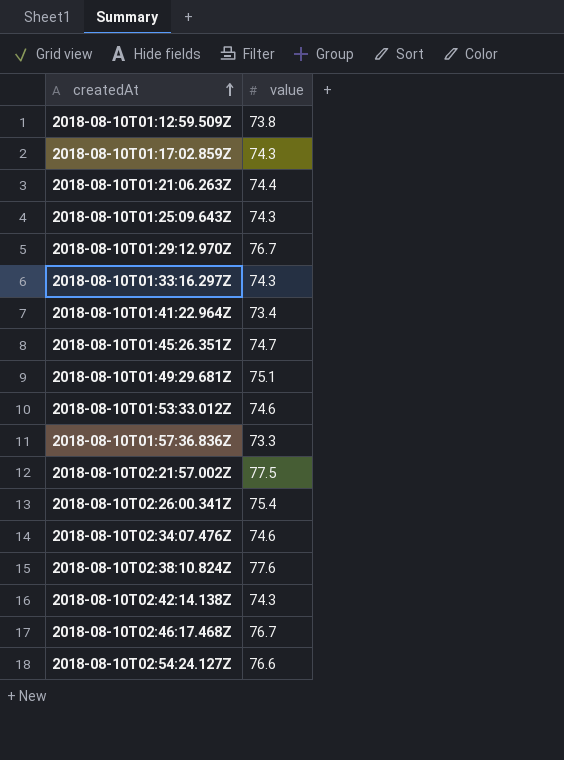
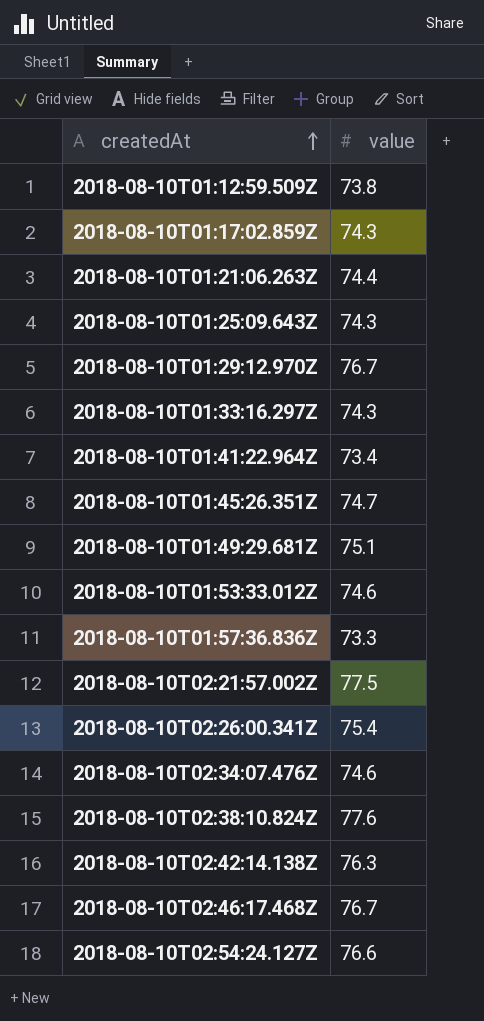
2018-08-10T02:42:14.138Z | value: 74.3 -> 76.3

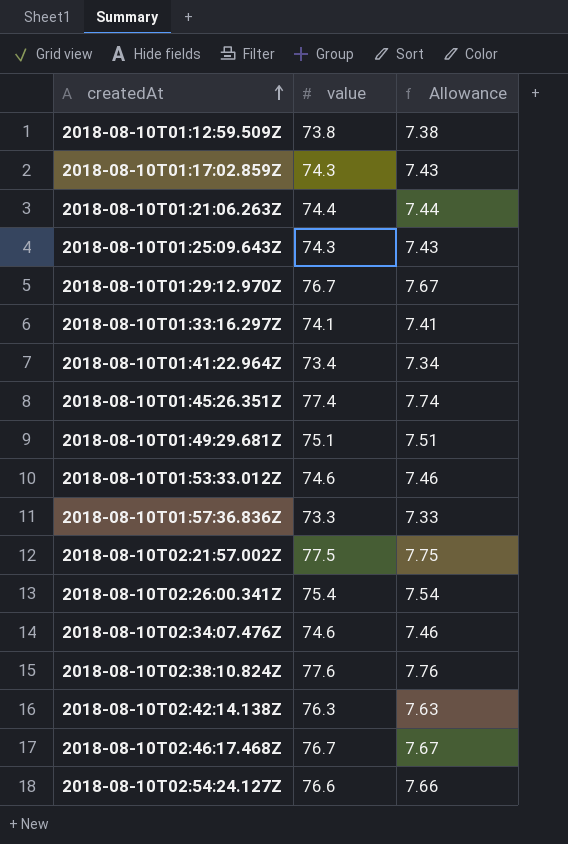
column Allowance | formula: none -> [value] * 0.1
2018-08-10T01:33:16.297Z | value: 74.3 -> 74.1
2018-08-10T01:45:26.351Z | value: 74.7 -> 77.4

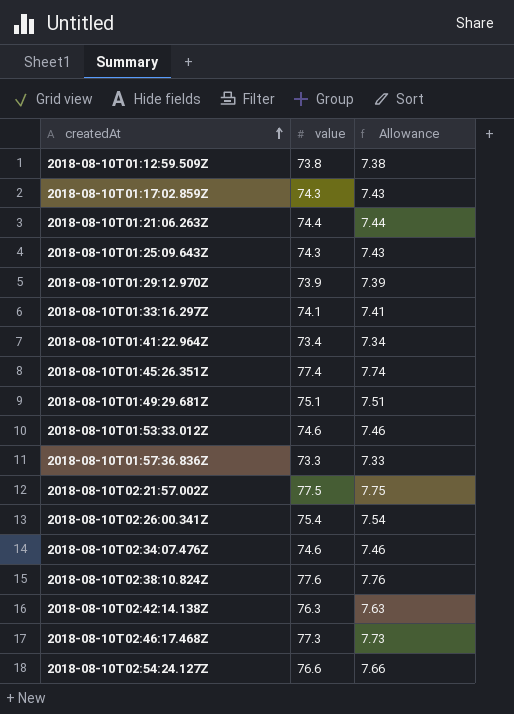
2018-08-10T01:29:12.970Z | value: 76.7 -> 73.9
2018-08-10T01:29:12.970Z | Allowance: 7.67 -> 7.39
2018-08-10T02:46:17.468Z | value: 76.7 -> 77.3
2018-08-10T02:46:17.468Z | Allowance: 7.67 -> 7.73

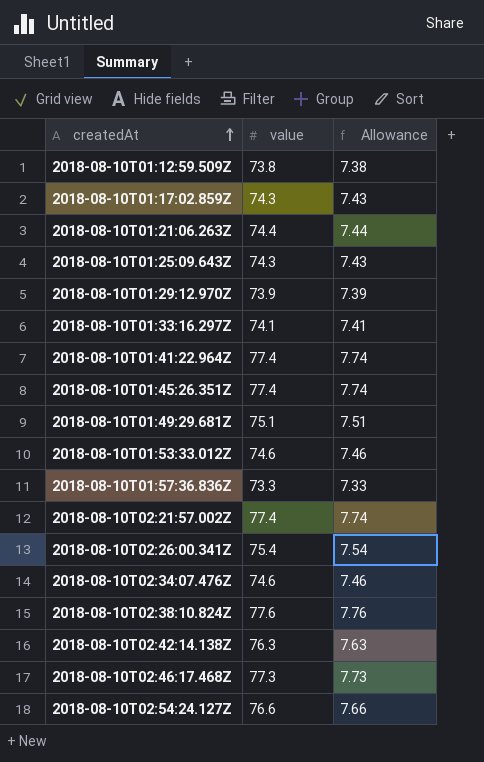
2018-08-10T01:41:22.964Z | value: 73.4 -> 77.4
2018-08-10T01:41:22.964Z | Allowance: 7.34 -> 7.74
2018-08-10T02:21:57.002Z | value: 77.5 -> 77.4
2018-08-10T02:21:57.002Z | Allowance: 7.75 -> 7.74

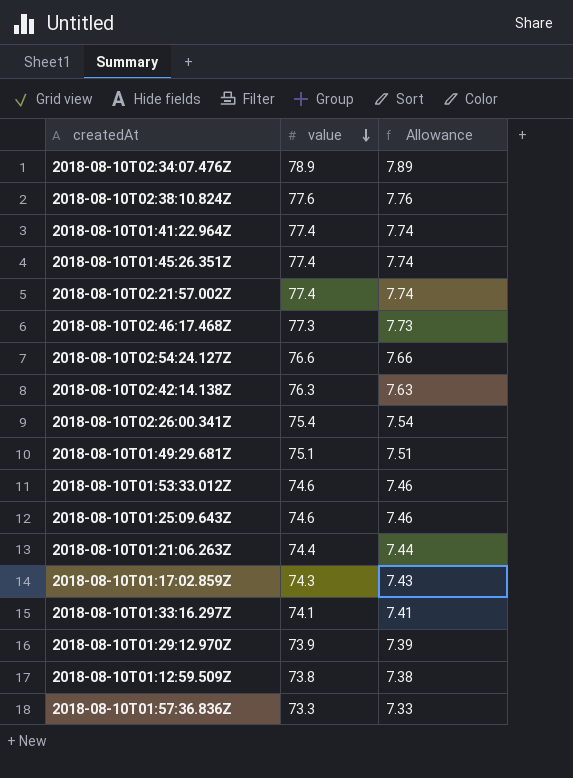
row order: createdAt ascending -> value descending
2018-08-10T02:34:07.476Z | value: 74.6 -> 78.9
2018-08-10T02:34:07.476Z | Allowance: 7.46 -> 7.89
2018-08-10T01:25:09.643Z | value: 74.3 -> 74.6
2018-08-10T01:25:09.643Z | Allowance: 7.43 -> 7.46

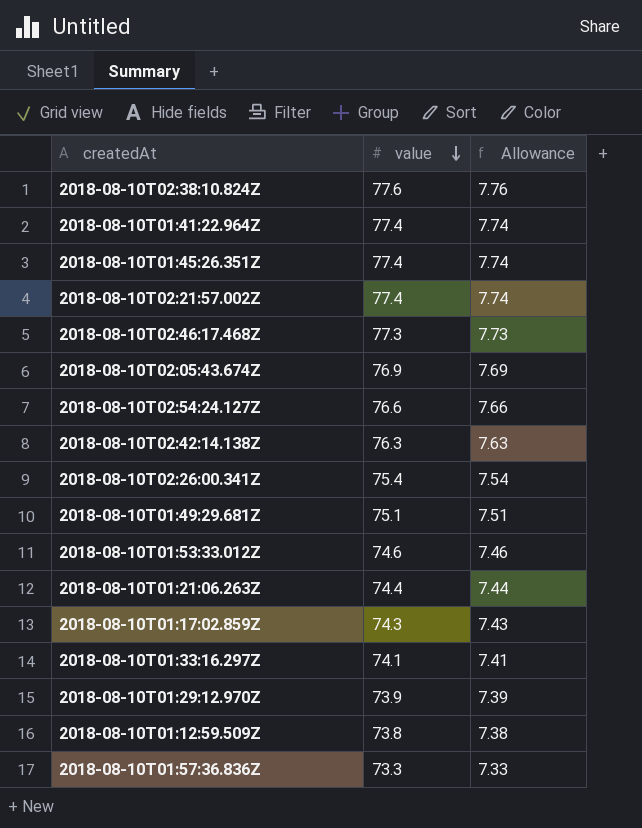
row 2018-08-10T02:34:07.476Z: 78.9 | 7.89 -> none
row 2018-08-10T01:25:09.643Z: 74.6 | 7.46 -> none
row 2018-08-10T02:05:43.674Z: none -> 76.9 | 7.69

